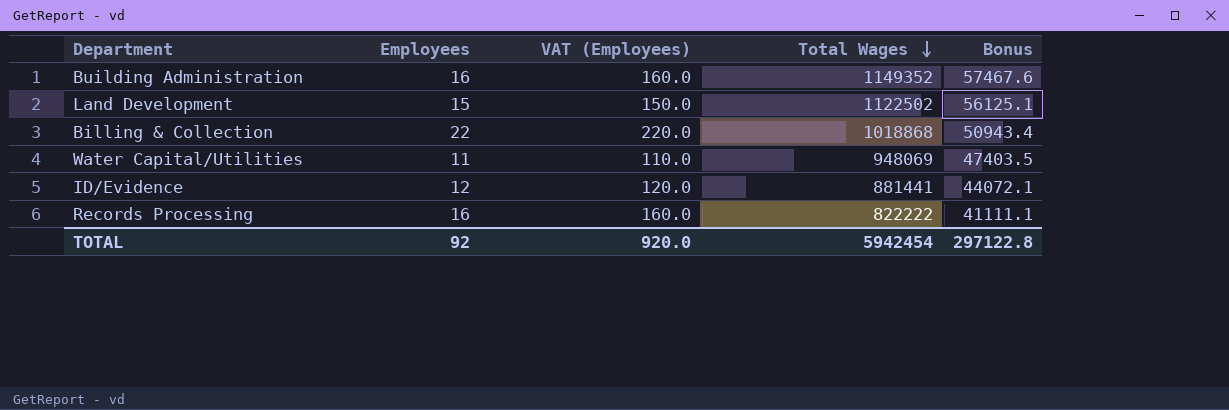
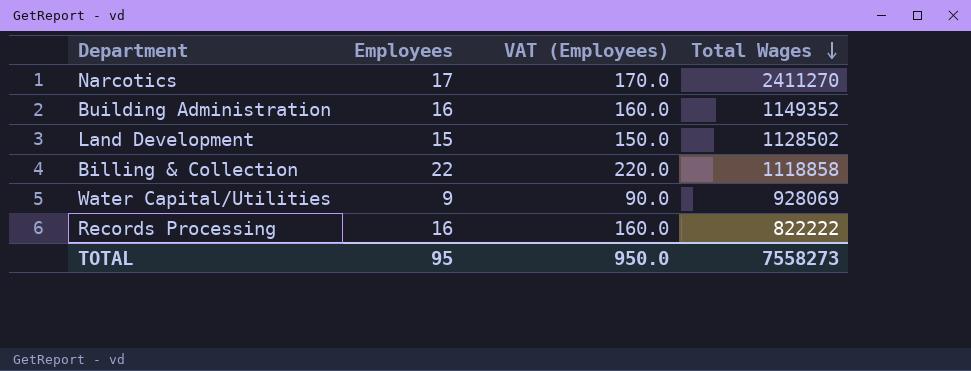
column Bonus | formula: [Total Wages] * 0.05 -> none
row ID/Evidence: 12 | 120.0 | 881441 | 44072.1 -> none
row Narcotics: none -> 17 | 170.0 | 2411270
Land Development | Total Wages: 1122502 -> 1128502
Billing & Collection | Total Wages: 1018868 -> 1118858
Water Capital/Utilities | Employees: 11 -> 9
Water Capital/Utilities | VAT (Employees): 110.0 -> 90.0
Water Capital/Utilities | Total Wages: 948069 -> 928069
TOTAL | Employees: 92 -> 95
TOTAL | VAT (Employees): 920.0 -> 950.0
TOTAL | Total Wages: 5942454 -> 7558273

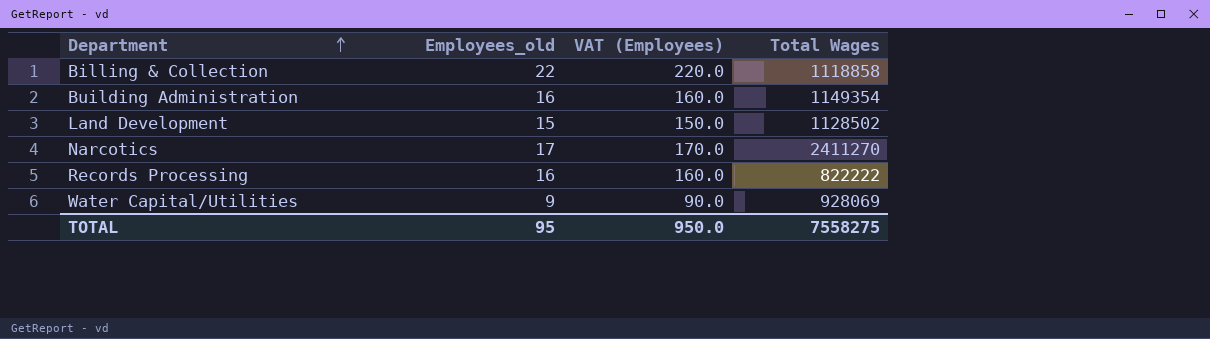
row order: Total Wages descending -> Department ascending
column name: Employees -> Employees_old
Building Administration | Total Wages: 1149352 -> 1149354
TOTAL | Total Wages: 7558273 -> 7558275

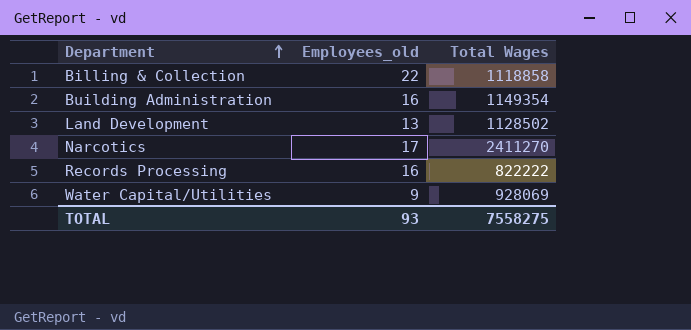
column VAT (Employees) | formula: [Employees_old] * 10 -> none
Land Development | Employees_old: 15 -> 13
TOTAL | Employees_old: 95 -> 93

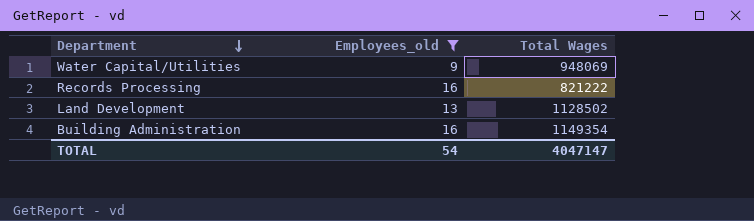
filter: none -> Employees_old <= 16
row order: Department ascending -> Department descending
Water Capital/Utilities | Total Wages: 928069 -> 948069
Records Processing | Total Wages: 822222 -> 821222
TOTAL | Employees_old: 93 -> 54
TOTAL | Total Wages: 7558275 -> 4047147

